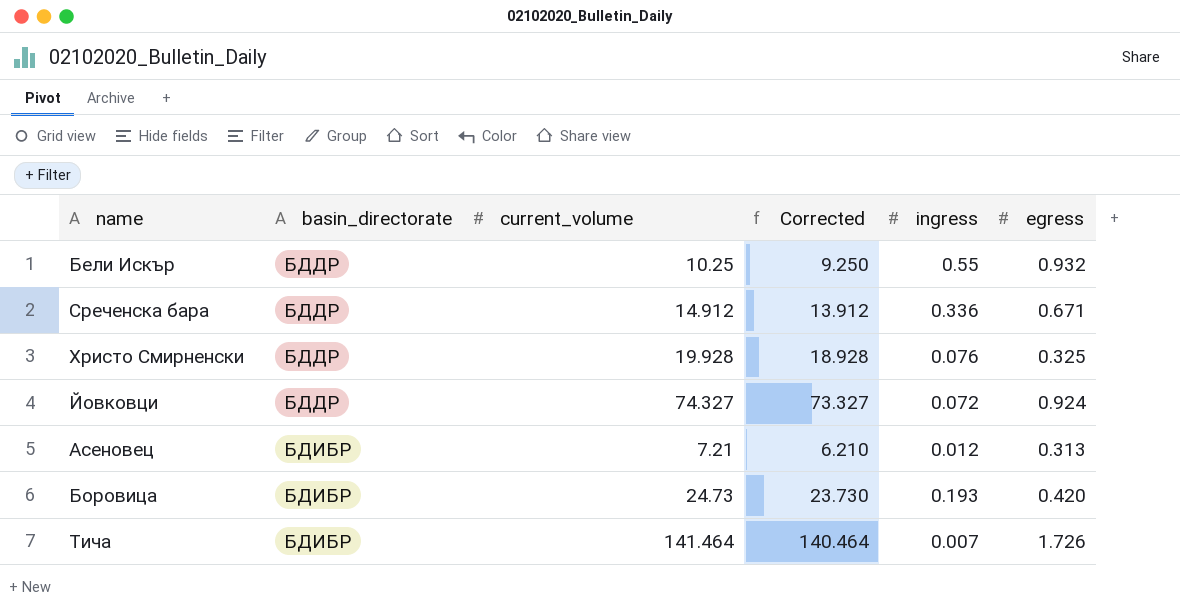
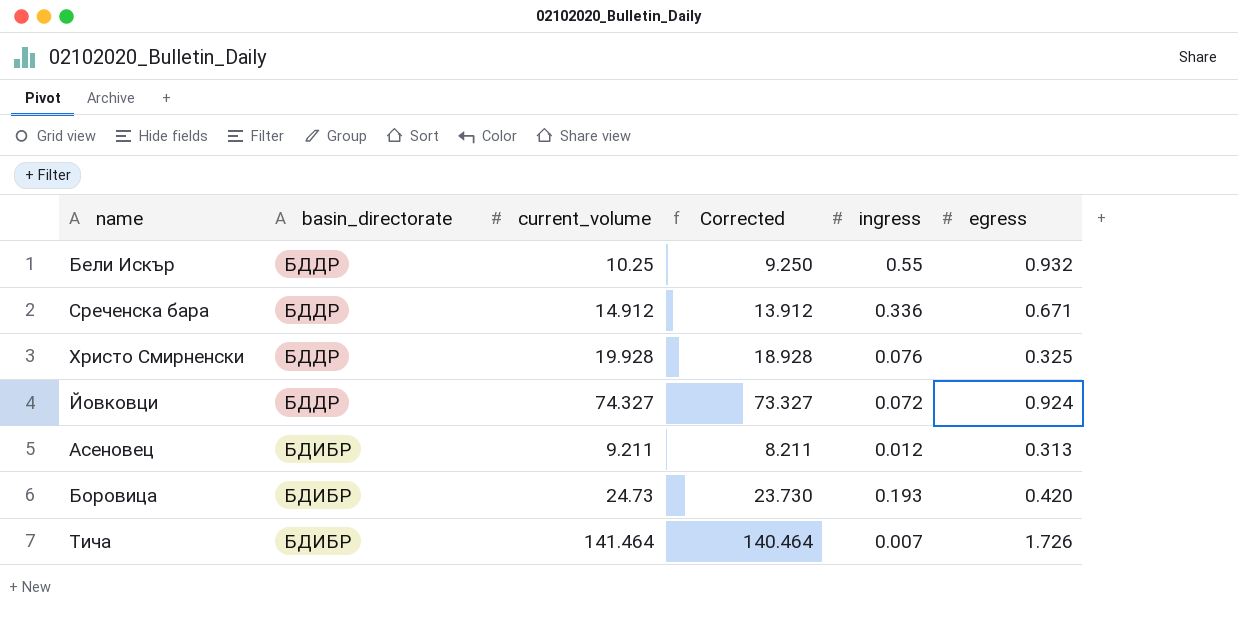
Асеновец | current_volume: 7.21 -> 9.211
Асеновец | Corrected: 6.210 -> 8.211

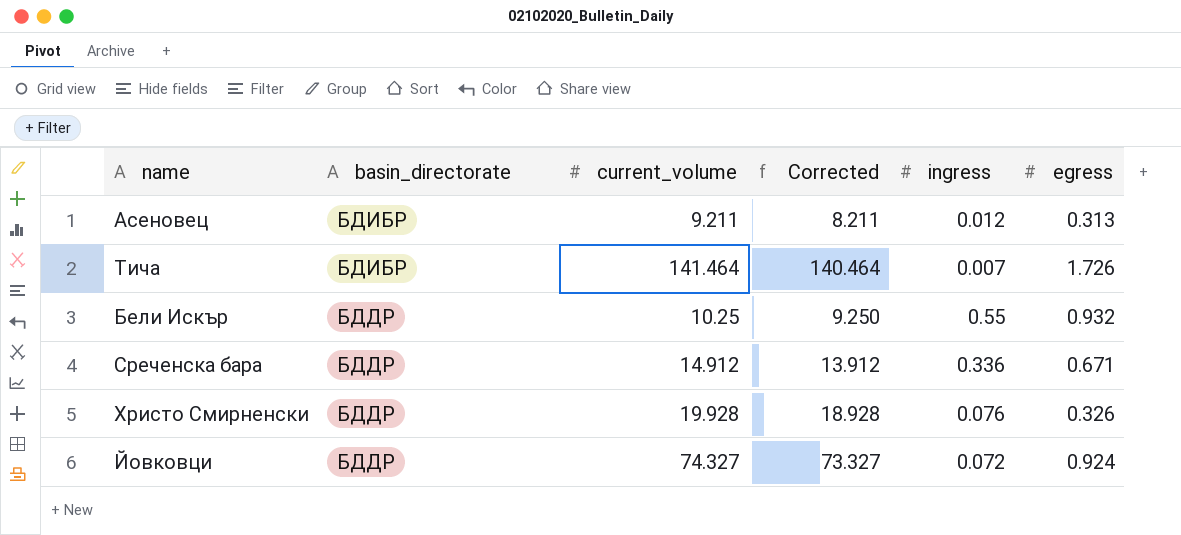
row order: basin_directorate ascending -> basin_directorate descending
row Боровица: БДИБР | 24.73 | 23.730 | 0.193 | 0.420 -> none
Христо Смирненски | egress: 0.325 -> 0.326

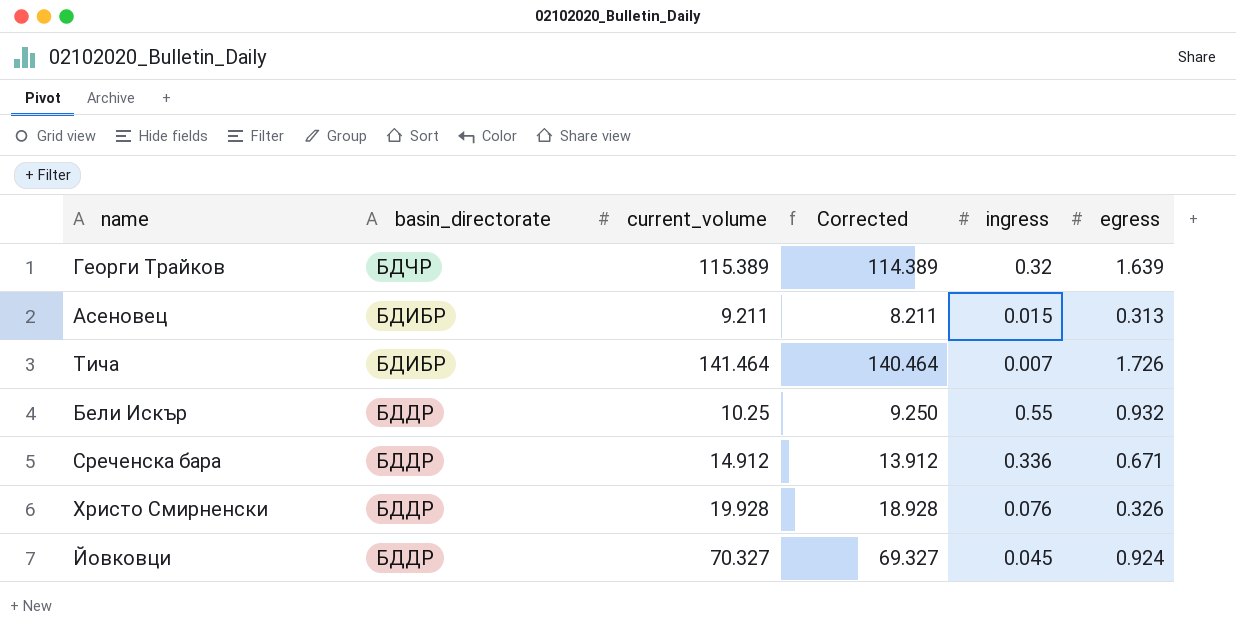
row Георги Трайков: none -> БДЧР | 115.389 | 114.389 | 0.32 | 1.639
Асеновец | ingress: 0.012 -> 0.015
Йовковци | current_volume: 74.327 -> 70.327
Йовковци | Corrected: 73.327 -> 69.327
Йовковци | ingress: 0.072 -> 0.045

